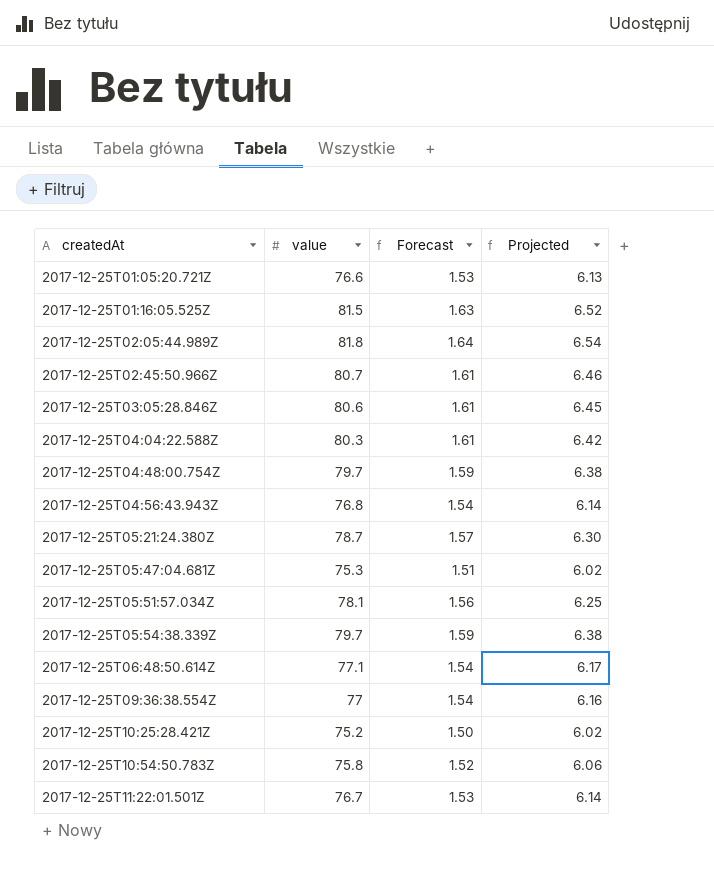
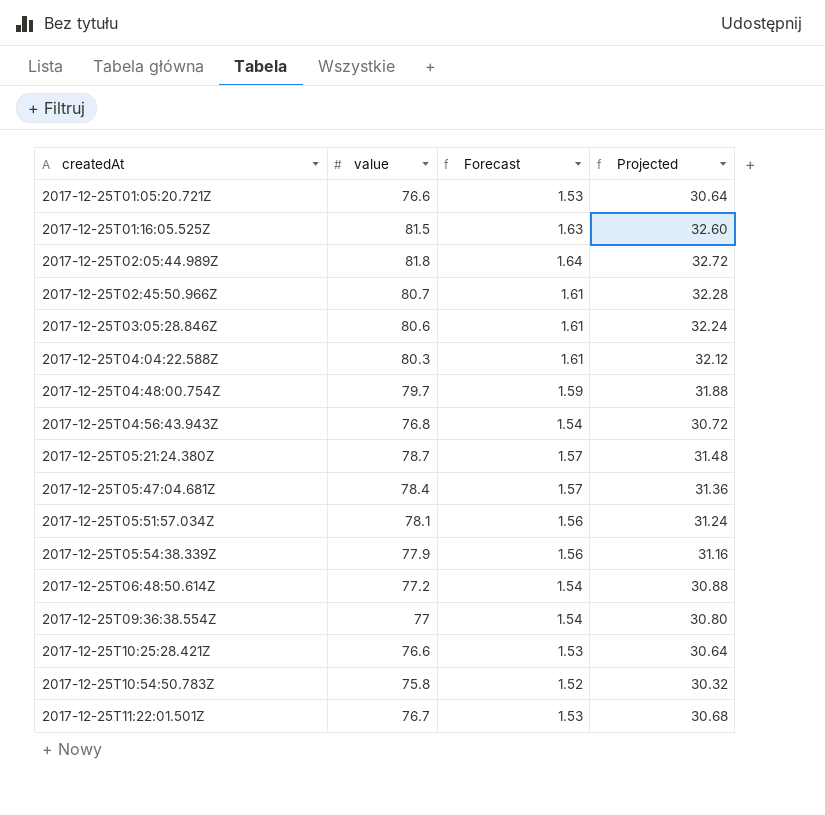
column Projected | formula: [value] * 0.08 -> [value] * 0.4
2017-12-25T05:47:04.681Z | value: 75.3 -> 78.4
2017-12-25T05:47:04.681Z | Forecast: 1.51 -> 1.57
2017-12-25T05:54:38.339Z | value: 79.7 -> 77.9
2017-12-25T05:54:38.339Z | Forecast: 1.59 -> 1.56
2017-12-25T06:48:50.614Z | value: 77.1 -> 77.2
2017-12-25T10:25:28.421Z | value: 75.2 -> 76.6
2017-12-25T10:25:28.421Z | Forecast: 1.50 -> 1.53

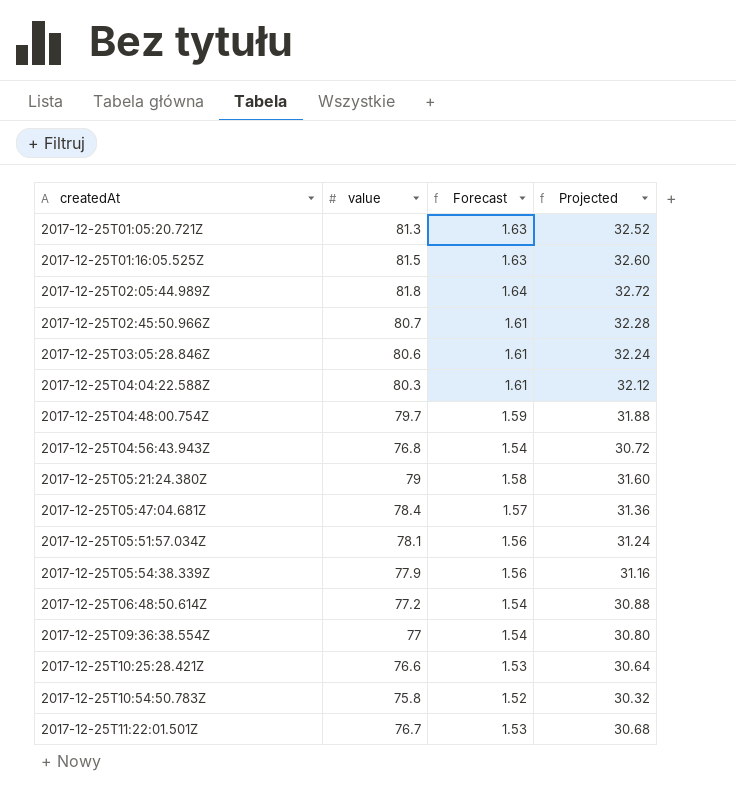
2017-12-25T01:05:20.721Z | value: 76.6 -> 81.3
2017-12-25T01:05:20.721Z | Forecast: 1.53 -> 1.63
2017-12-25T01:05:20.721Z | Projected: 30.64 -> 32.52
2017-12-25T05:21:24.380Z | value: 78.7 -> 79
2017-12-25T05:21:24.380Z | Forecast: 1.57 -> 1.58
2017-12-25T05:21:24.380Z | Projected: 31.48 -> 31.60

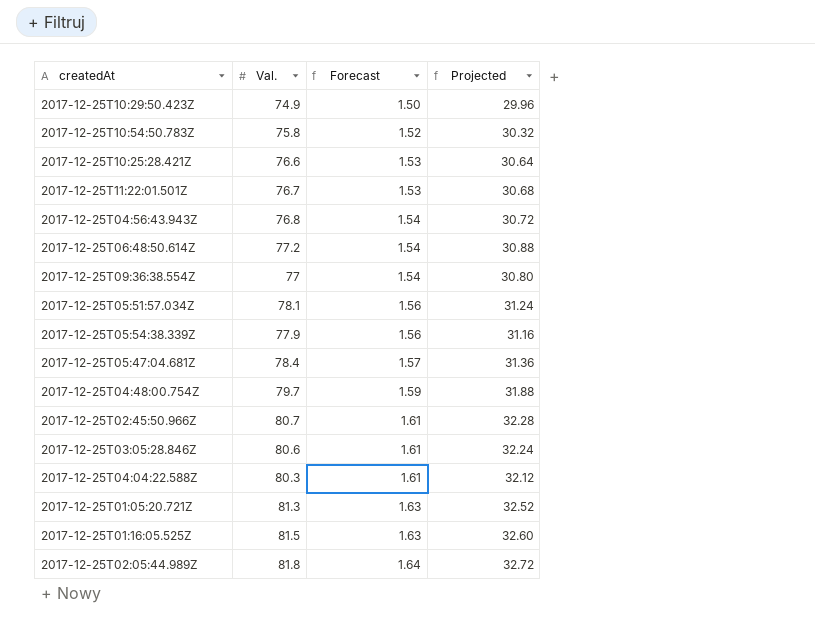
row order: createdAt ascending -> Forecast ascending
column name: value -> Val.
row 2017-12-25T05:21:24.380Z: 79 | 1.58 | 31.60 -> none
row 2017-12-25T10:29:50.423Z: none -> 74.9 | 1.50 | 29.96

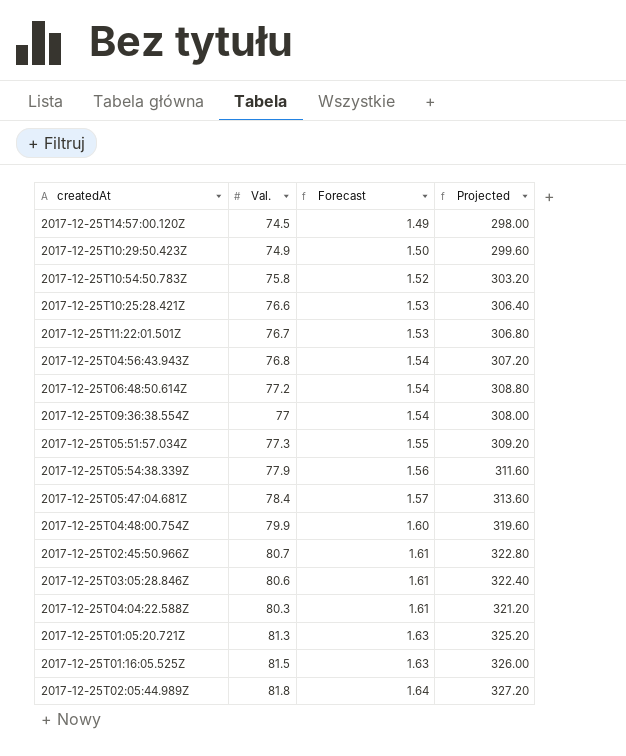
column Projected | formula: [Val.] * 0.4 -> [Val.] * 4
row 2017-12-25T14:57:00.120Z: none -> 74.5 | 1.49 | 298.00
2017-12-25T05:51:57.034Z | Val.: 78.1 -> 77.3
2017-12-25T05:51:57.034Z | Forecast: 1.56 -> 1.55
2017-12-25T04:48:00.754Z | Val.: 79.7 -> 79.9
2017-12-25T04:48:00.754Z | Forecast: 1.59 -> 1.60

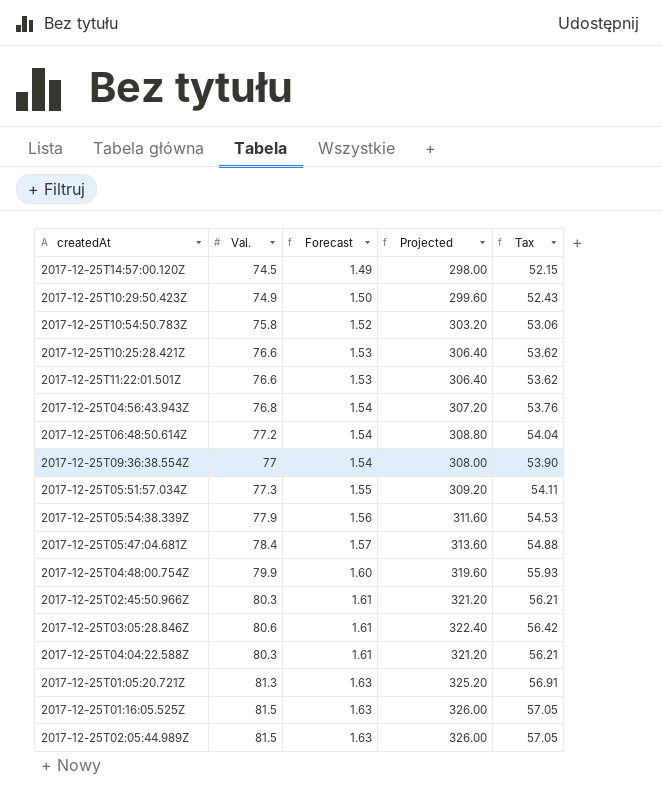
column Tax | formula: none -> [Val.] * 0.7
2017-12-25T11:22:01.501Z | Val.: 76.7 -> 76.6
2017-12-25T11:22:01.501Z | Projected: 306.80 -> 306.40
2017-12-25T02:45:50.966Z | Val.: 80.7 -> 80.3
2017-12-25T02:45:50.966Z | Projected: 322.80 -> 321.20
2017-12-25T02:05:44.989Z | Val.: 81.8 -> 81.5
2017-12-25T02:05:44.989Z | Forecast: 1.64 -> 1.63
2017-12-25T02:05:44.989Z | Projected: 327.20 -> 326.00

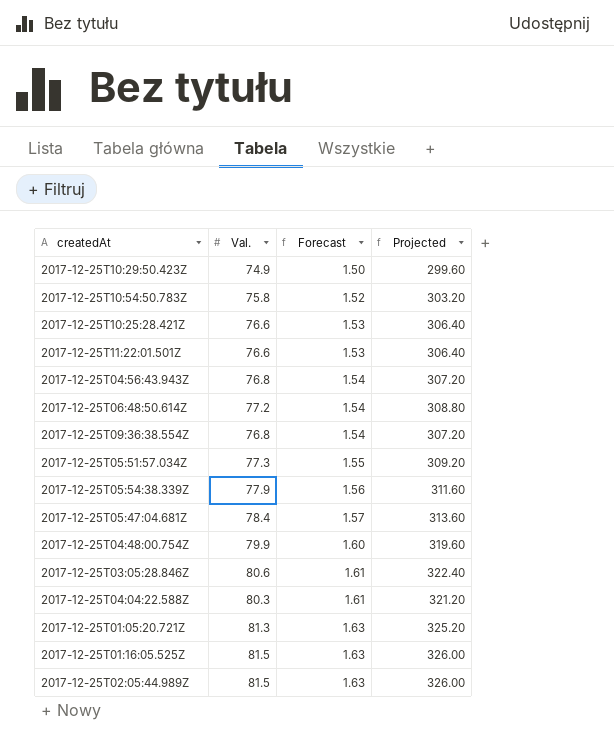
column Tax | formula: [Val.] * 0.7 -> none
row 2017-12-25T14:57:00.120Z: 74.5 | 1.49 | 298.00 | 52.15 -> none
row 2017-12-25T02:45:50.966Z: 80.3 | 1.61 | 321.20 | 56.21 -> none
2017-12-25T09:36:38.554Z | Val.: 77 -> 76.8
2017-12-25T09:36:38.554Z | Projected: 308.00 -> 307.20

